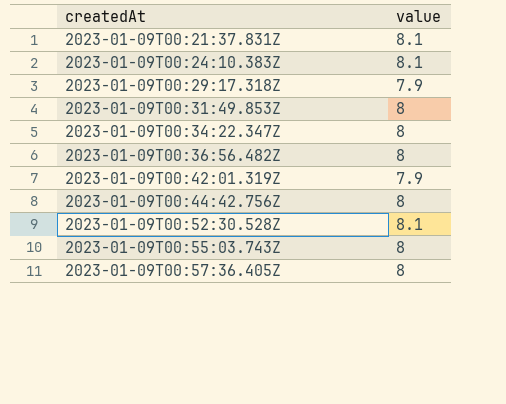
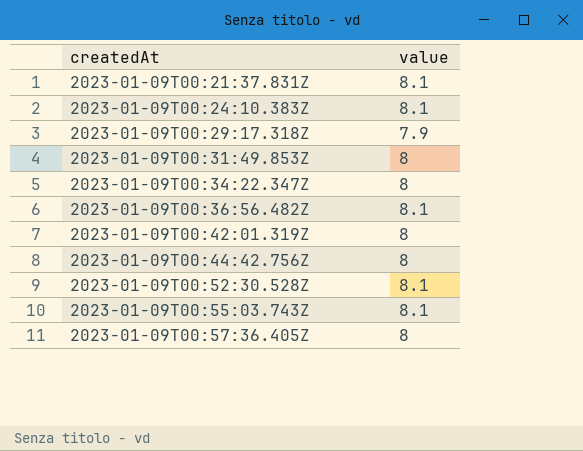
2023-01-09T00:36:56.482Z | value: 8 -> 8.1
2023-01-09T00:42:01.319Z | value: 7.9 -> 8
2023-01-09T00:55:03.743Z | value: 8 -> 8.1

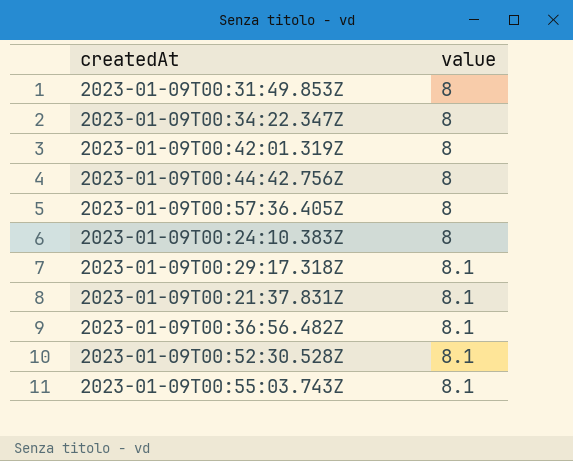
row order: createdAt ascending -> value ascending
2023-01-09T00:24:10.383Z | value: 8.1 -> 8
2023-01-09T00:29:17.318Z | value: 7.9 -> 8.1

